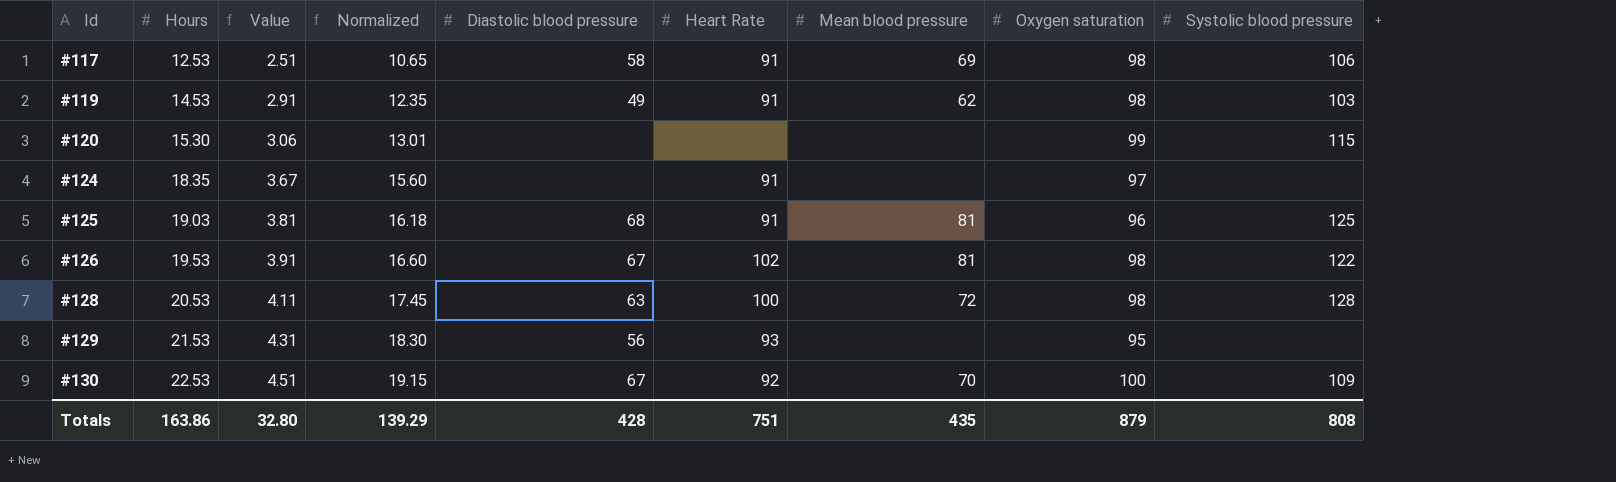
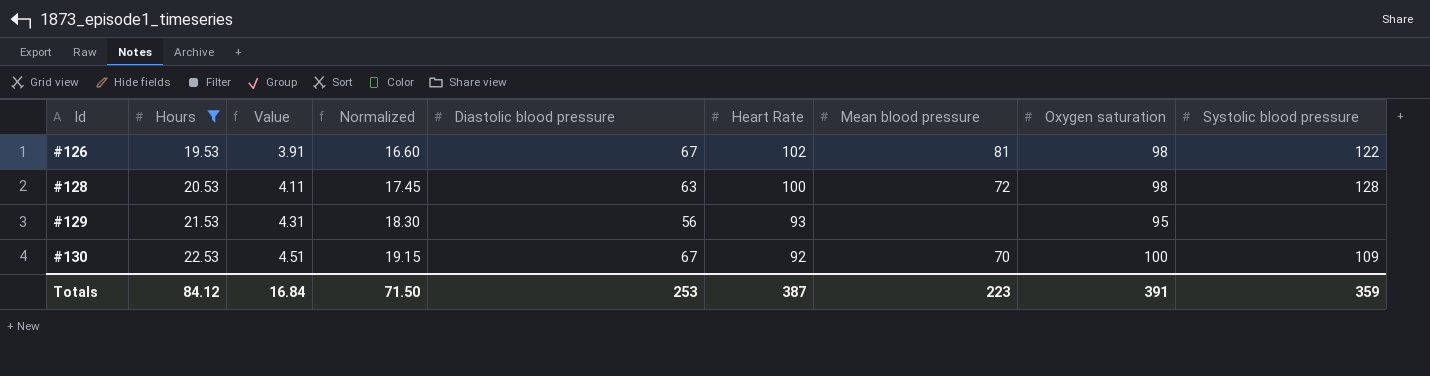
filter: none -> Hours >= 19.53
Totals | Hours: 163.86 -> 84.12
Totals | Value: 32.80 -> 16.84
Totals | Normalized: 139.29 -> 71.50
Totals | Diastolic blood pressure: 428 -> 253
Totals | Heart Rate: 751 -> 387
Totals | Mean blood pressure: 435 -> 223
Totals | Oxygen saturation: 879 -> 391
Totals | Systolic blood pressure: 808 -> 359

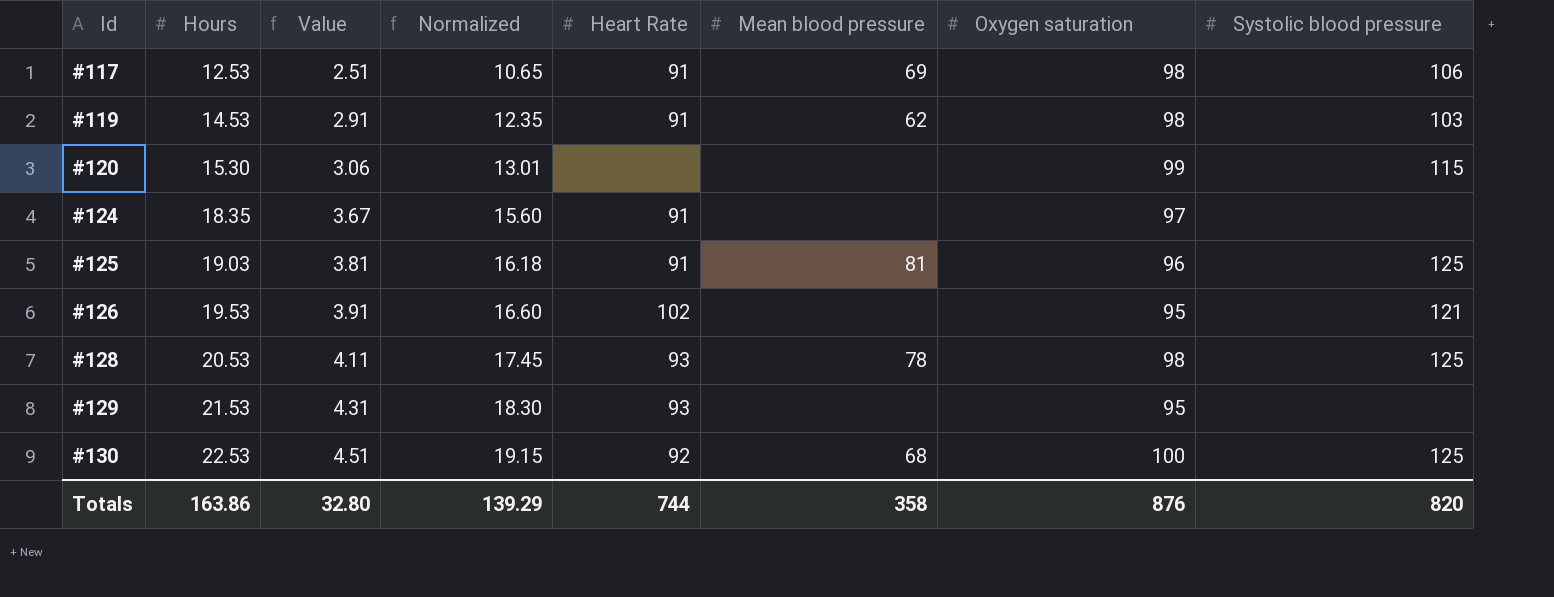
filter: Hours >= 19.53 -> none
column Diastolic blood pressure | position: 5 -> none
#126 | Mean blood pressure: 81 -> none
#126 | Oxygen saturation: 98 -> 95
#126 | Systolic blood pressure: 122 -> 121
#128 | Heart Rate: 100 -> 93
#128 | Mean blood pressure: 72 -> 78
#128 | Systolic blood pressure: 128 -> 125
#130 | Mean blood pressure: 70 -> 68
#130 | Systolic blood pressure: 109 -> 125
Totals | Hours: 84.12 -> 163.86
Totals | Value: 16.84 -> 32.80
Totals | Normalized: 71.50 -> 139.29
Totals | Heart Rate: 387 -> 744
Totals | Mean blood pressure: 223 -> 358
Totals | Oxygen saturation: 391 -> 876
Totals | Systolic blood pressure: 359 -> 820

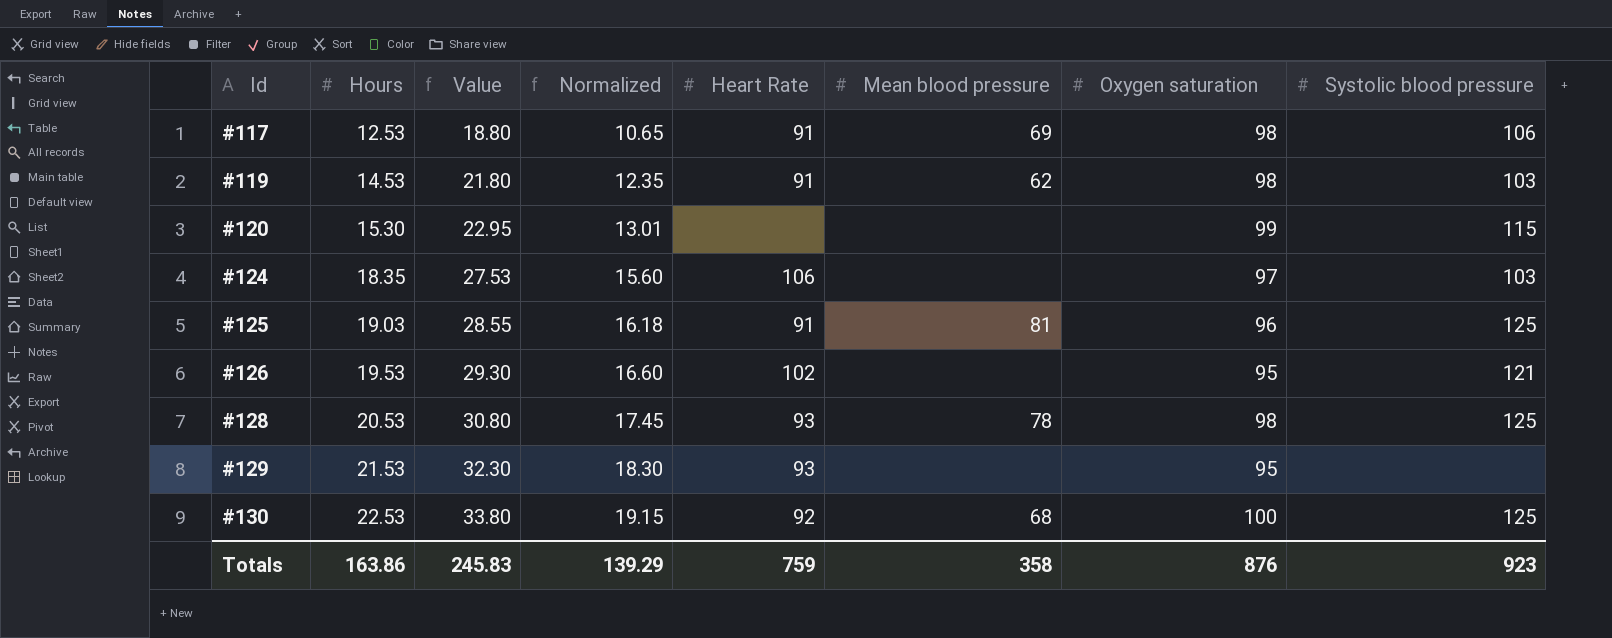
column Value | formula: [Hours] * 0.2 -> [Hours] * 1.5
#124 | Heart Rate: 91 -> 106
#124 | Systolic blood pressure: none -> 103
Totals | Value: 32.80 -> 245.83
Totals | Heart Rate: 744 -> 759
Totals | Systolic blood pressure: 820 -> 923

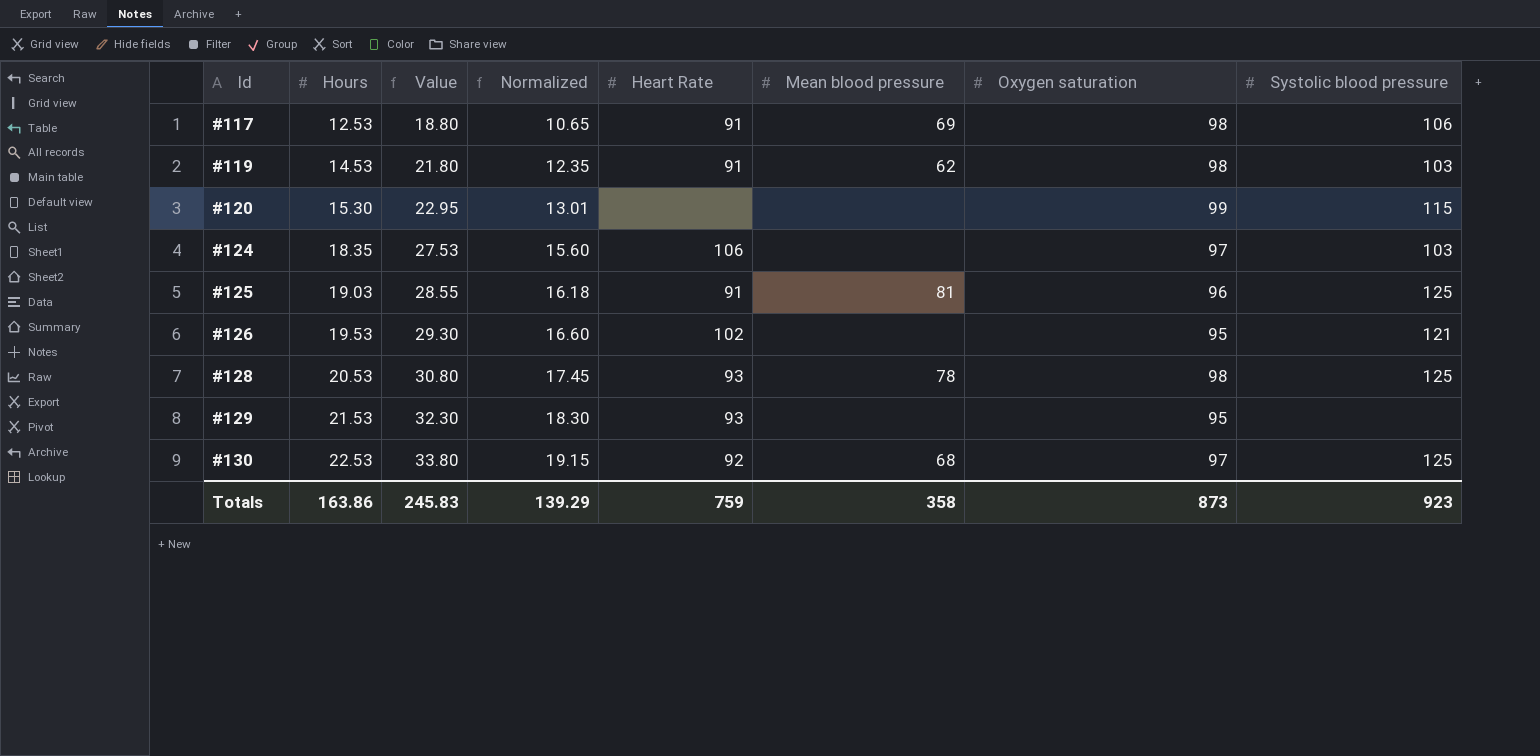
#130 | Oxygen saturation: 100 -> 97
Totals | Oxygen saturation: 876 -> 873

